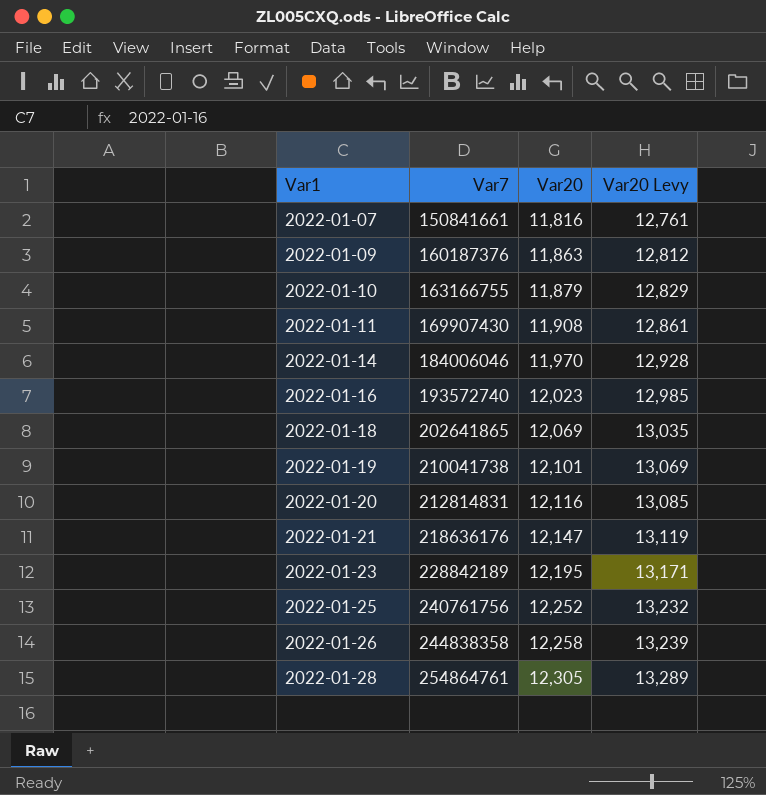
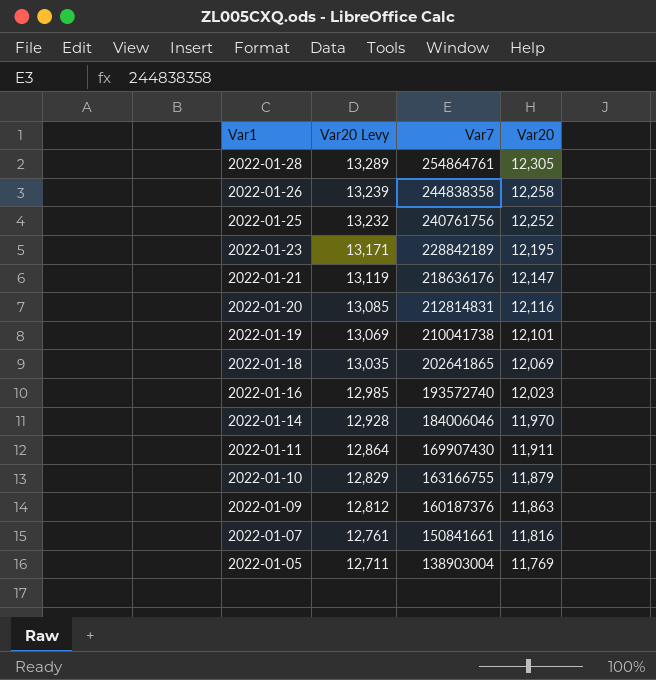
row order: Var1 ascending -> Var1 descending
column Var20 Levy | position: 4 -> 2
2022-01-11 | Var20 Levy: 12,861 -> 12,864
2022-01-11 | Var20: 11,908 -> 11,911
row 2022-01-05: none -> 12,711 | 138903004 | 11,769

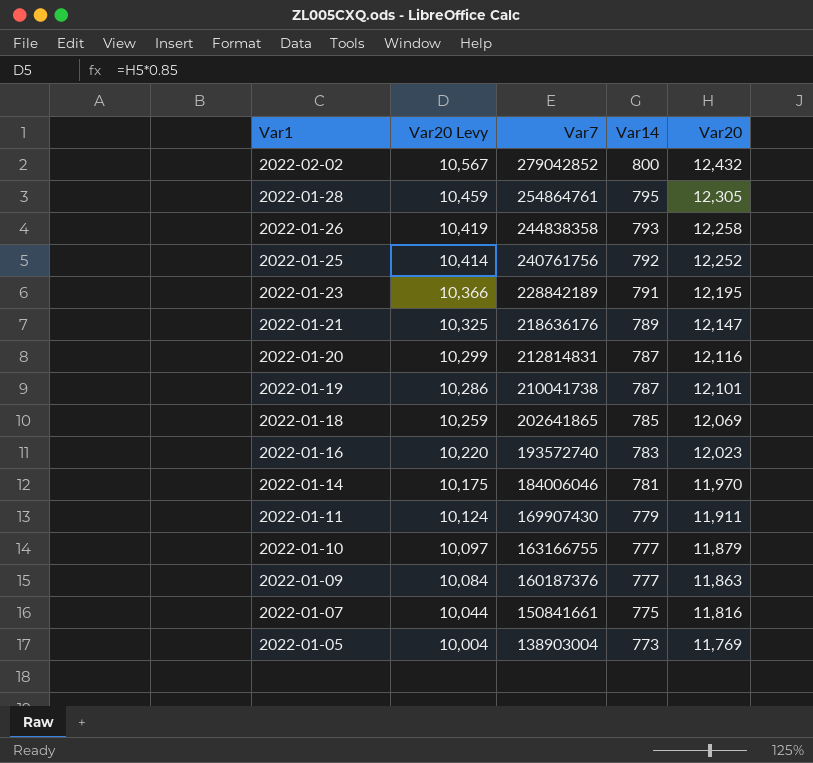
column Var20 Levy | formula: [Var20] * 1.08 -> [Var20] * 0.85
column Var14 | position: none -> 4
row 2022-02-02: none -> 10,567 | 279042852 | 800 | 12,432

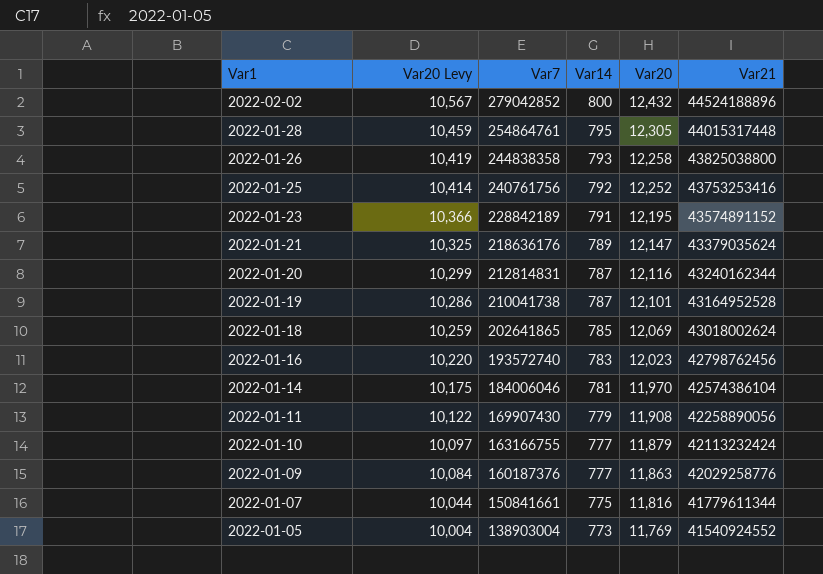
column Var21 | position: none -> 6
2022-01-11 | Var20 Levy: 10,124 -> 10,122
2022-01-11 | Var20: 11,911 -> 11,908

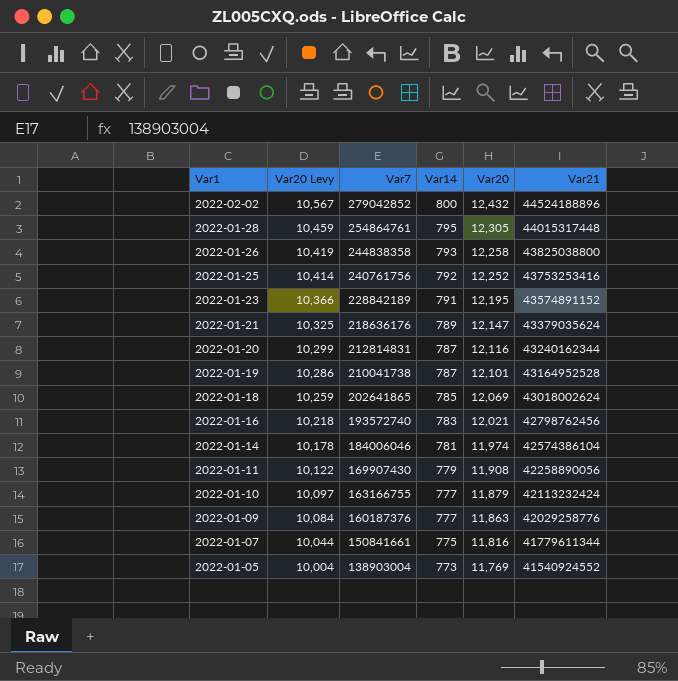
2022-01-16 | Var20 Levy: 10,220 -> 10,218
2022-01-16 | Var20: 12,023 -> 12,021
2022-01-14 | Var20 Levy: 10,175 -> 10,178
2022-01-14 | Var20: 11,970 -> 11,974

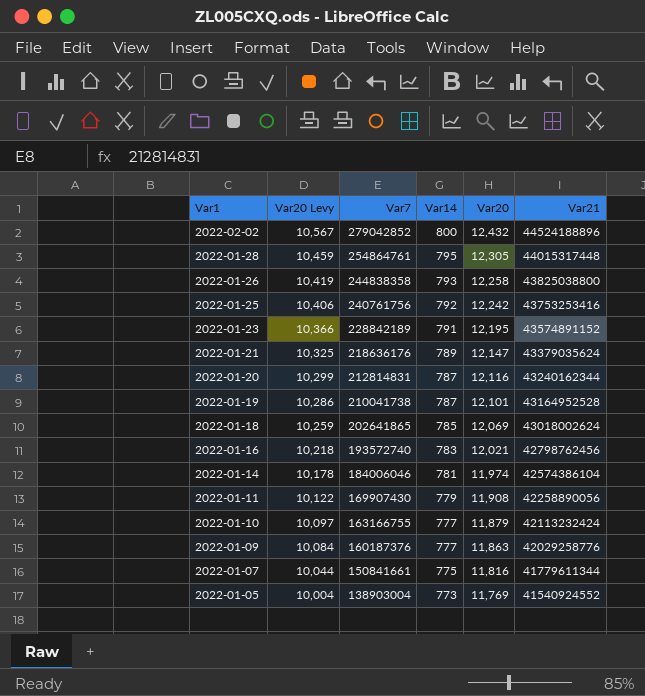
2022-01-25 | Var20 Levy: 10,414 -> 10,406
2022-01-25 | Var20: 12,252 -> 12,242

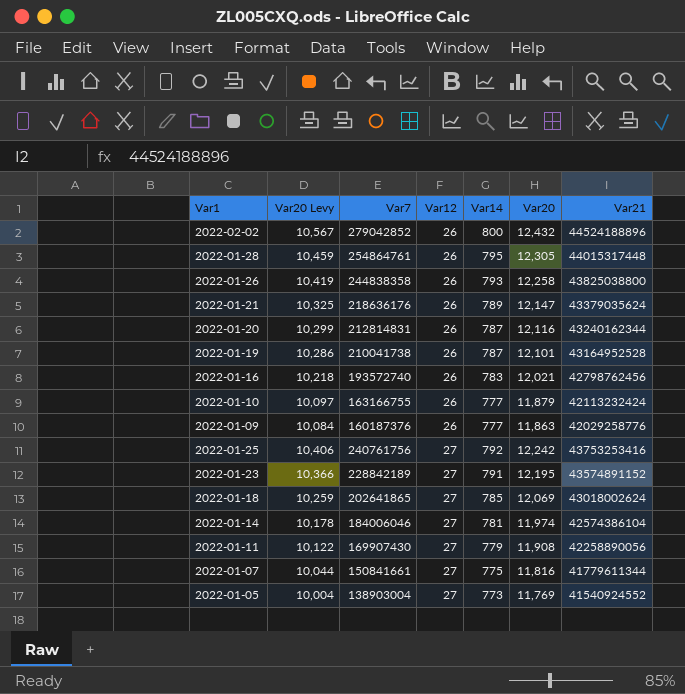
row order: Var1 descending -> Var12 ascending
column Var12 | position: none -> 4

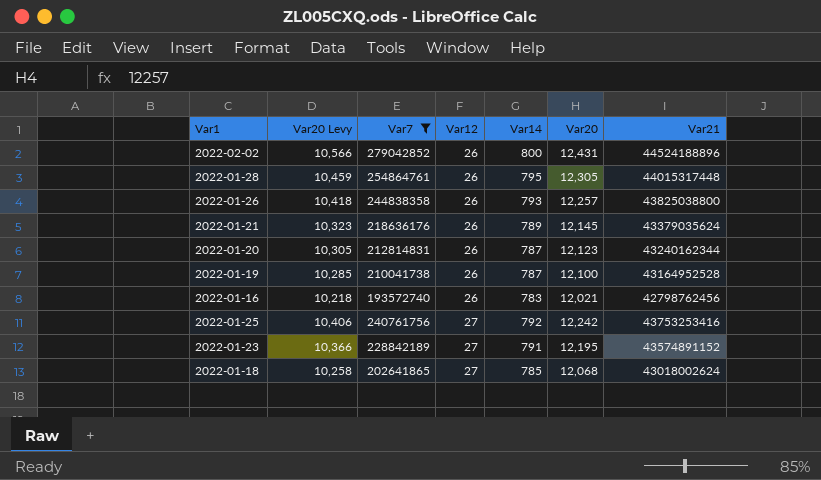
filter: none -> Var7 >= 193572740
2022-02-02 | Var20 Levy: 10,567 -> 10,566
2022-02-02 | Var20: 12,432 -> 12,431
2022-01-26 | Var20 Levy: 10,419 -> 10,418
2022-01-26 | Var20: 12,258 -> 12,257
2022-01-21 | Var20 Levy: 10,325 -> 10,323
2022-01-21 | Var20: 12,147 -> 12,145
2022-01-20 | Var20 Levy: 10,299 -> 10,305
2022-01-20 | Var20: 12,116 -> 12,123
2022-01-19 | Var20 Levy: 10,286 -> 10,285
2022-01-19 | Var20: 12,101 -> 12,100
2022-01-18 | Var20 Levy: 10,259 -> 10,258
2022-01-18 | Var20: 12,069 -> 12,068

